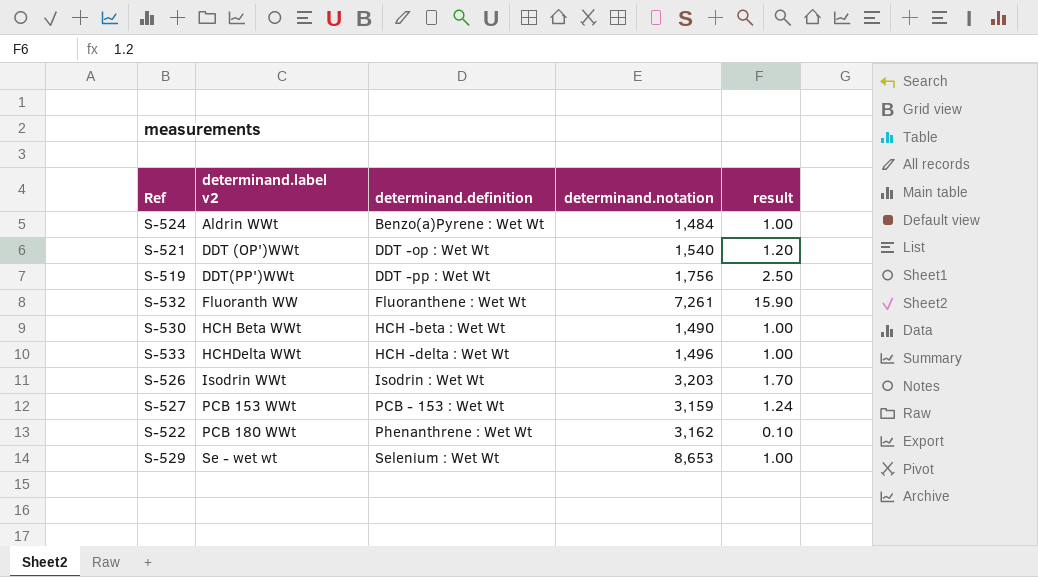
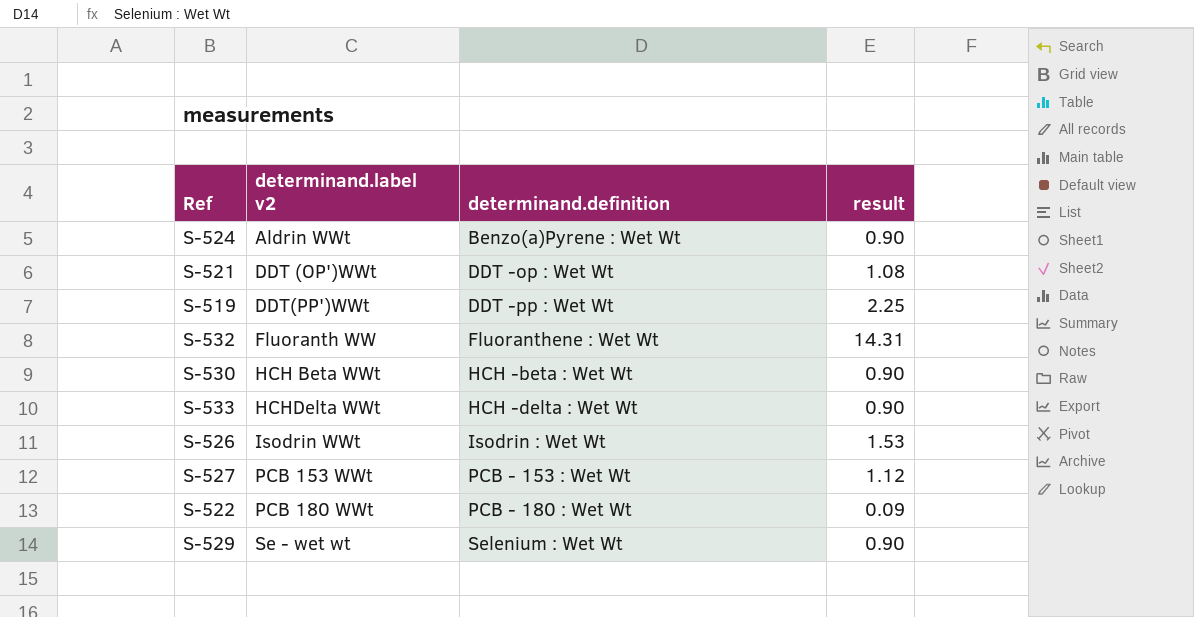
column determinand.notation | position: 4 -> none
S-524 | result: 1.00 -> 0.90
S-521 | result: 1.20 -> 1.08
S-519 | result: 2.50 -> 2.25
S-532 | result: 15.90 -> 14.31
S-530 | result: 1.00 -> 0.90
S-533 | result: 1.00 -> 0.90
S-526 | result: 1.70 -> 1.53
S-527 | result: 1.24 -> 1.12
S-522 | determinand.definition: Phenanthrene : Wet Wt -> PCB - 180 : Wet Wt
S-522 | result: 0.10 -> 0.09
S-529 | result: 1.00 -> 0.90

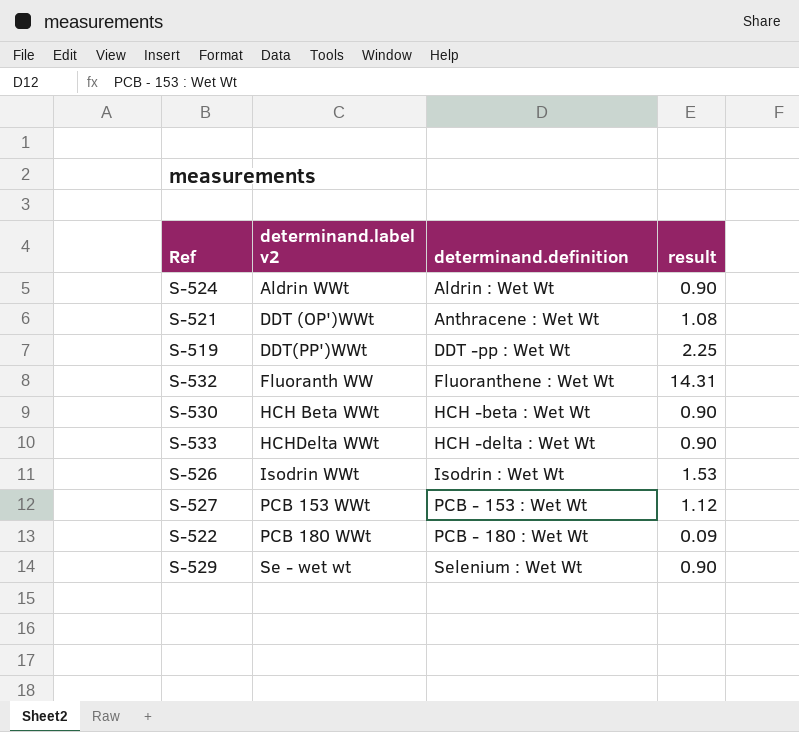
S-524 | determinand.definition: Benzo(a)Pyrene : Wet Wt -> Aldrin : Wet Wt
S-521 | determinand.definition: DDT -op : Wet Wt -> Anthracene : Wet Wt

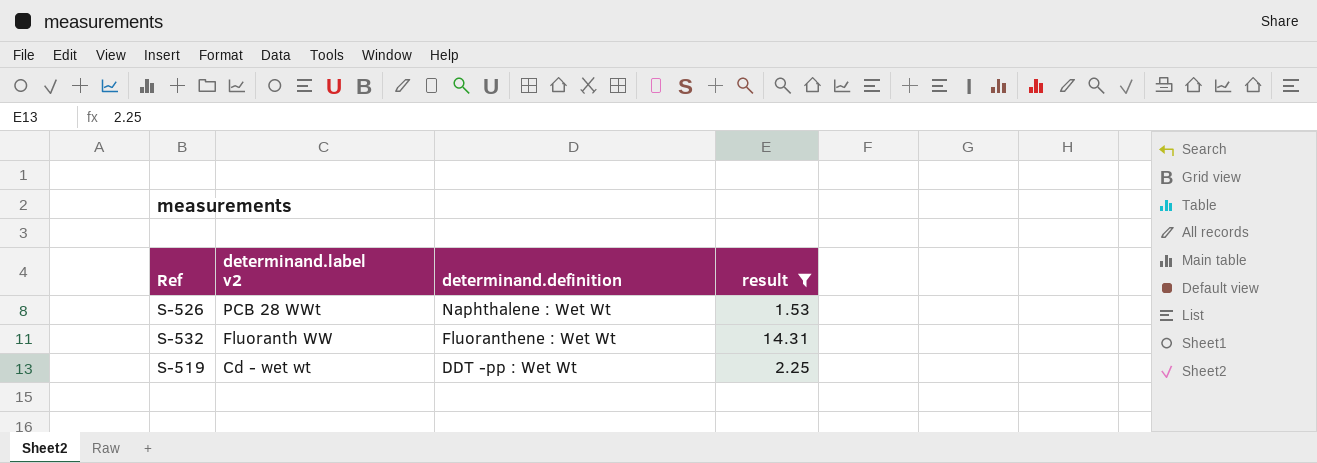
filter: none -> result >= 1.53
row order: determinand.label v2 ascending -> determinand.label v2 descending
S-526 | determinand.label v2: Isodrin WWt -> PCB 28 WWt
S-526 | determinand.definition: Isodrin : Wet Wt -> Naphthalene : Wet Wt
S-519 | determinand.label v2: DDT(PP')WWt -> Cd - wet wt

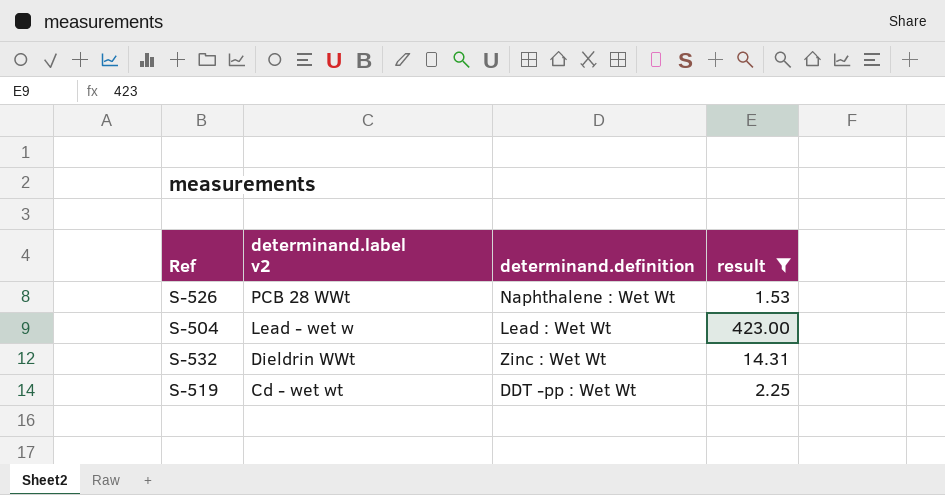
row S-504: none -> Lead - wet w | Lead : Wet Wt | 423.00
S-532 | determinand.label v2: Fluoranth WW -> Dieldrin WWt
S-532 | determinand.definition: Fluoranthene : Wet Wt -> Zinc : Wet Wt

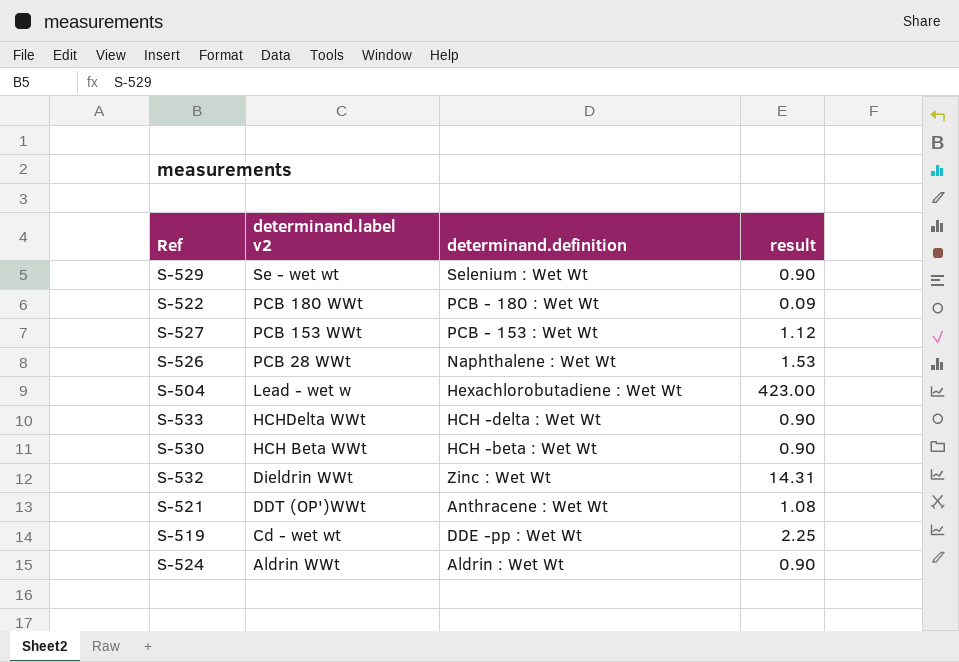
filter: result >= 1.53 -> none
S-504 | determinand.definition: Lead : Wet Wt -> Hexachlorobutadiene : Wet Wt
S-519 | determinand.definition: DDT -pp : Wet Wt -> DDE -pp : Wet Wt

